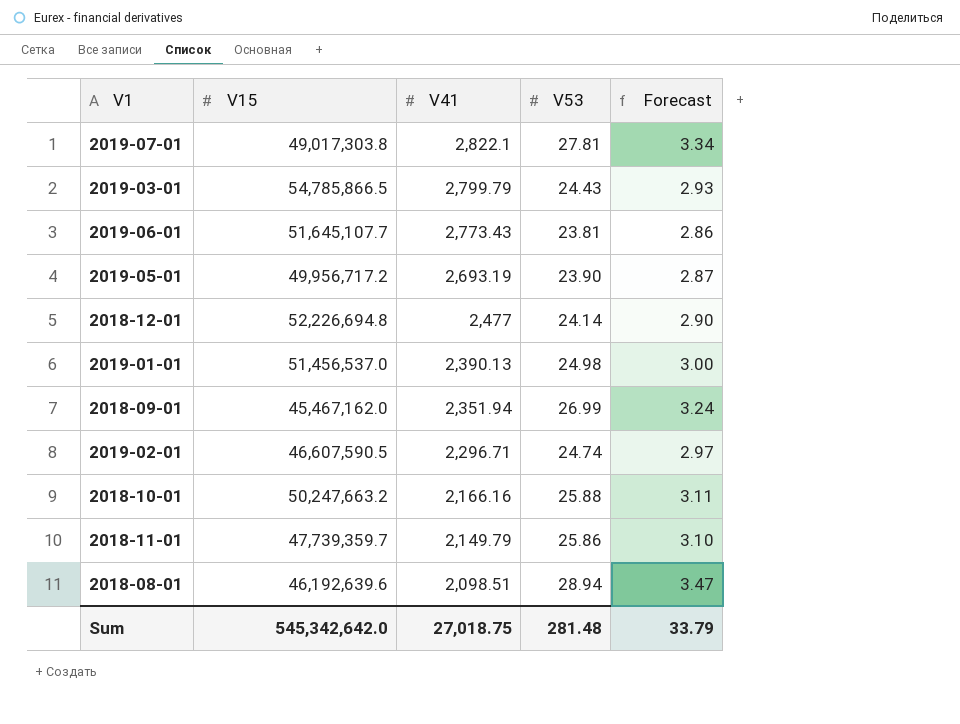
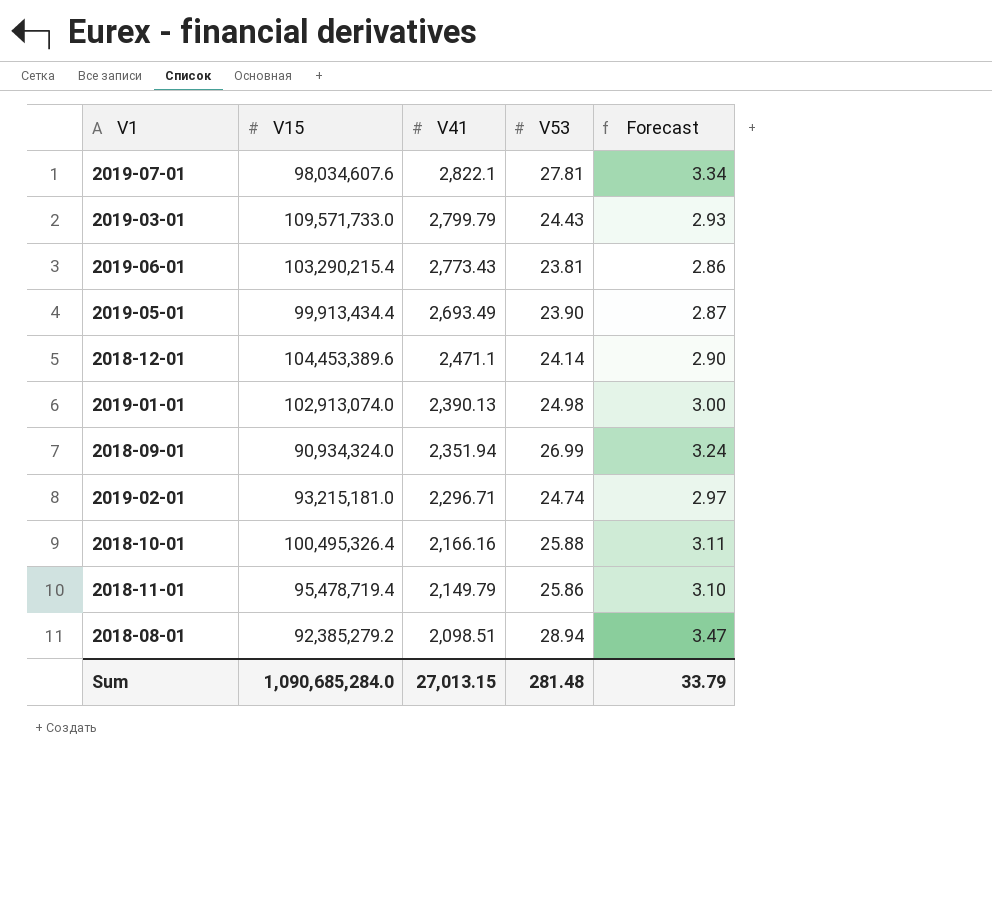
2019-07-01 | V15: 49,017,303.8 -> 98,034,607.6
2019-03-01 | V15: 54,785,866.5 -> 109,571,733.0
2019-06-01 | V15: 51,645,107.7 -> 103,290,215.4
2019-05-01 | V15: 49,956,717.2 -> 99,913,434.4
2019-05-01 | V41: 2,693.19 -> 2,693.49
2018-12-01 | V15: 52,226,694.8 -> 104,453,389.6
2018-12-01 | V41: 2,477 -> 2,471.1
2019-01-01 | V15: 51,456,537.0 -> 102,913,074.0
2018-09-01 | V15: 45,467,162.0 -> 90,934,324.0
2019-02-01 | V15: 46,607,590.5 -> 93,215,181.0
2018-10-01 | V15: 50,247,663.2 -> 100,495,326.4
2018-11-01 | V15: 47,739,359.7 -> 95,478,719.4
2018-08-01 | V15: 46,192,639.6 -> 92,385,279.2
Sum | V15: 545,342,642.0 -> 1,090,685,284.0
Sum | V41: 27,018.75 -> 27,013.15

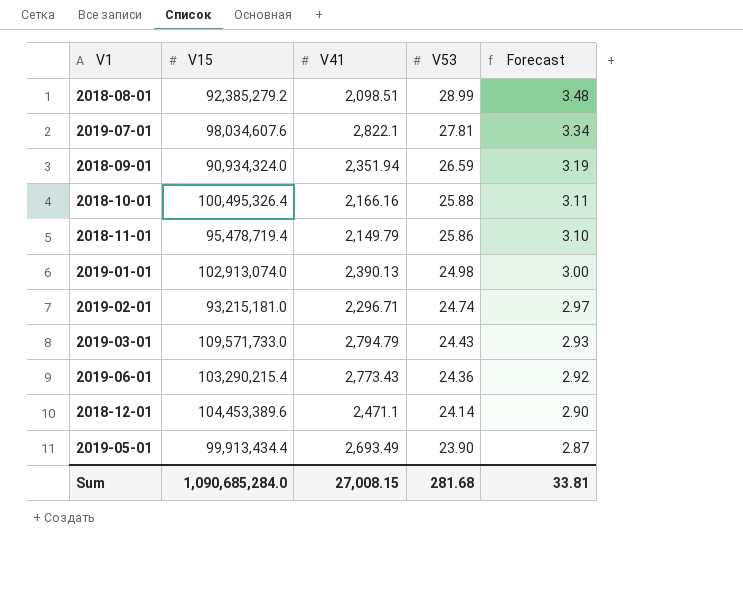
row order: V41 descending -> V53 descending
2018-08-01 | V53: 28.94 -> 28.99
2018-08-01 | Forecast: 3.47 -> 3.48
2018-09-01 | V53: 26.99 -> 26.59
2018-09-01 | Forecast: 3.24 -> 3.19
2019-03-01 | V41: 2,799.79 -> 2,794.79
2019-06-01 | V53: 23.81 -> 24.36
2019-06-01 | Forecast: 2.86 -> 2.92
Sum | V41: 27,013.15 -> 27,008.15
Sum | V53: 281.48 -> 281.68
Sum | Forecast: 33.79 -> 33.81

